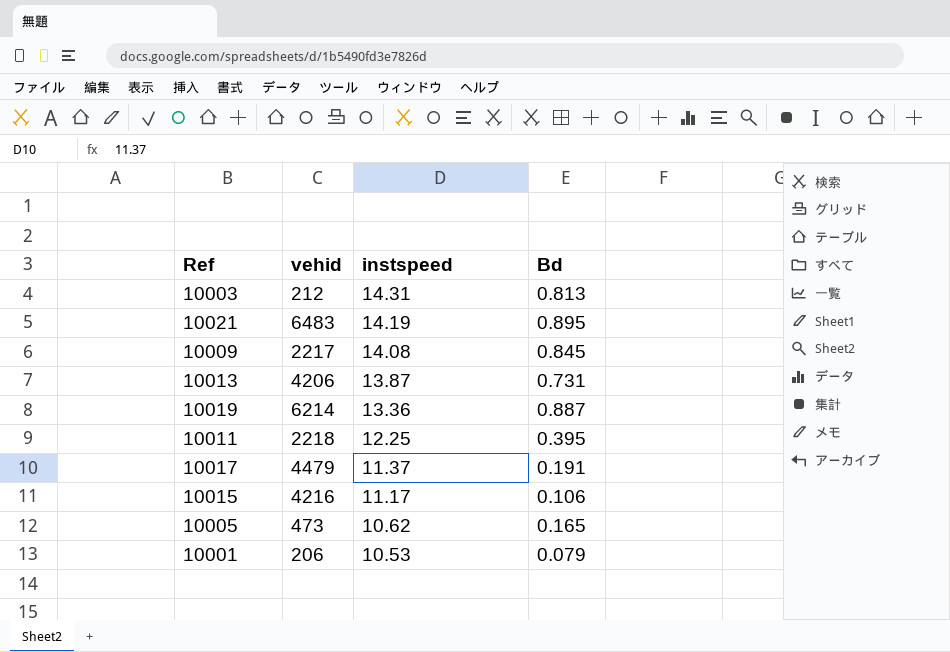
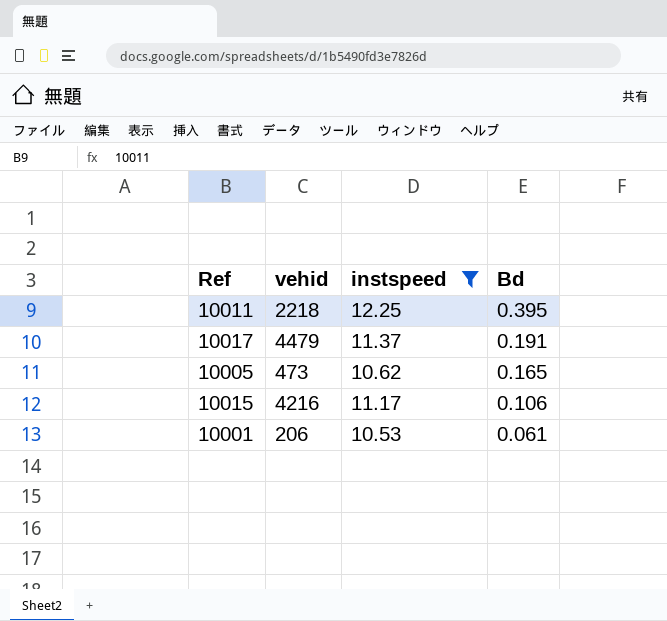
filter: none -> instspeed <= 12.25
row order: instspeed descending -> Bd descending
10001 | Bd: 0.079 -> 0.061

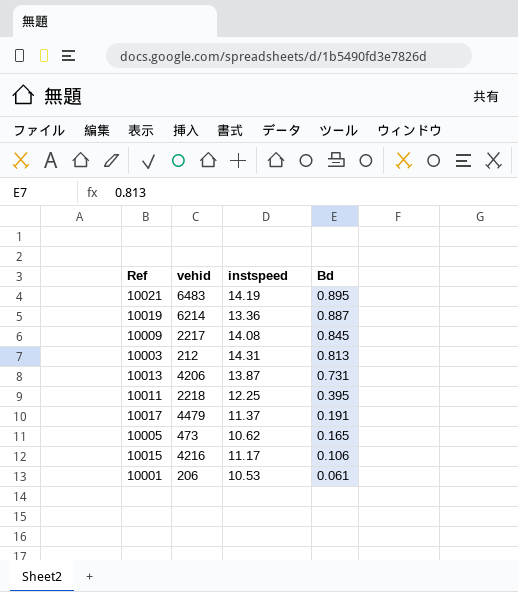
filter: instspeed <= 12.25 -> none

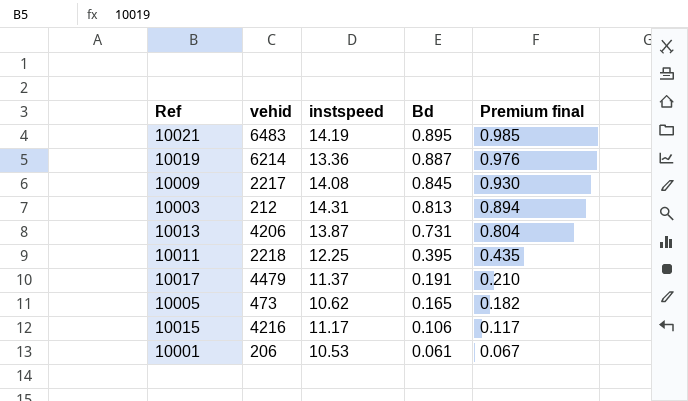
column Premium final | formula: none -> [Bd] * 1.1

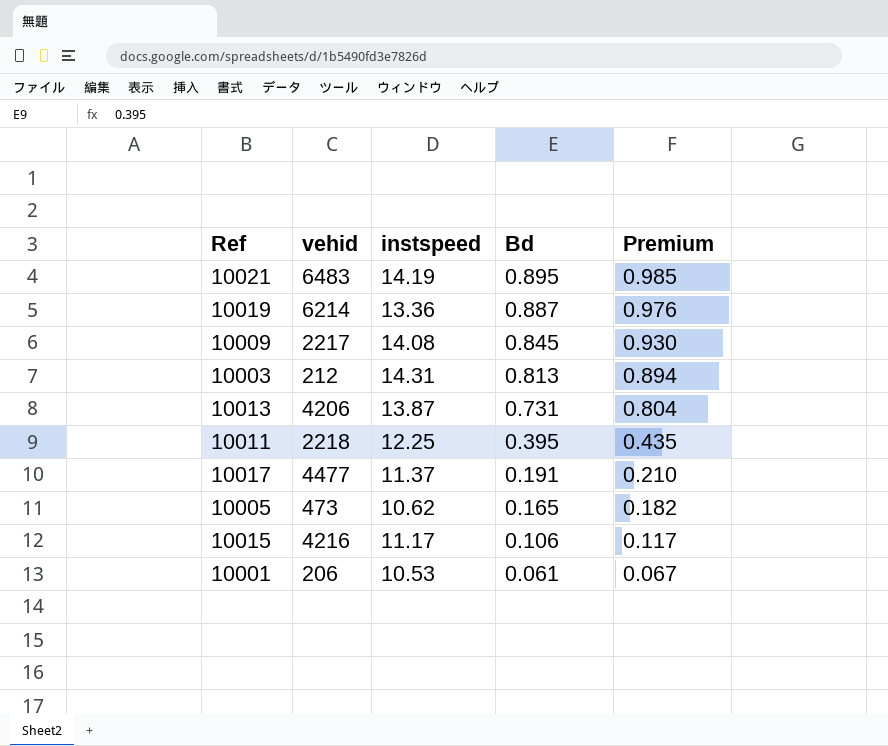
column name: Premium final -> Premium
10017 | vehid: 4479 -> 4477

